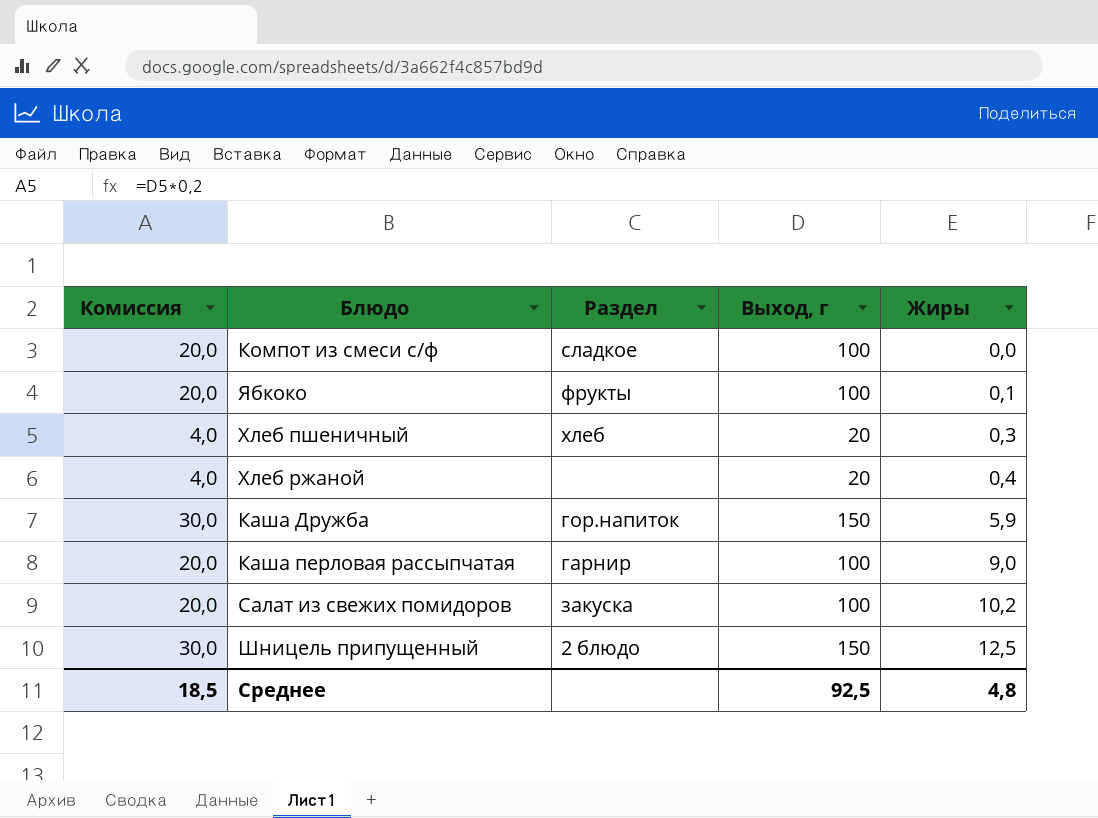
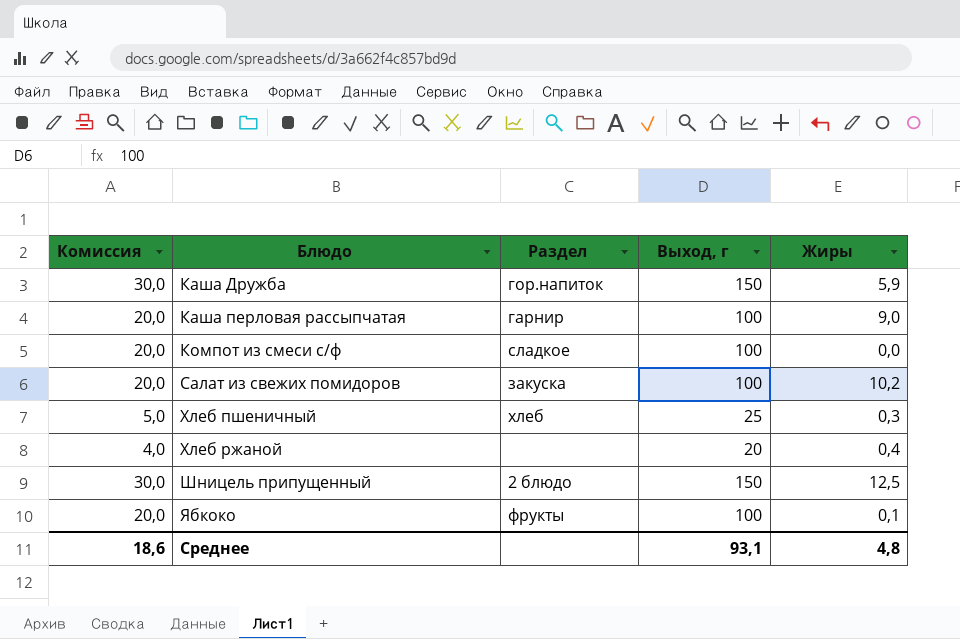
row order: Жиры ascending -> Блюдо ascending
Хлеб пшеничный | Комиссия: 4,0 -> 5,0
Хлеб пшеничный | Выход, г: 20 -> 25
Среднее | Комиссия: 18,5 -> 18,6
Среднее | Выход, г: 92,5 -> 93,1

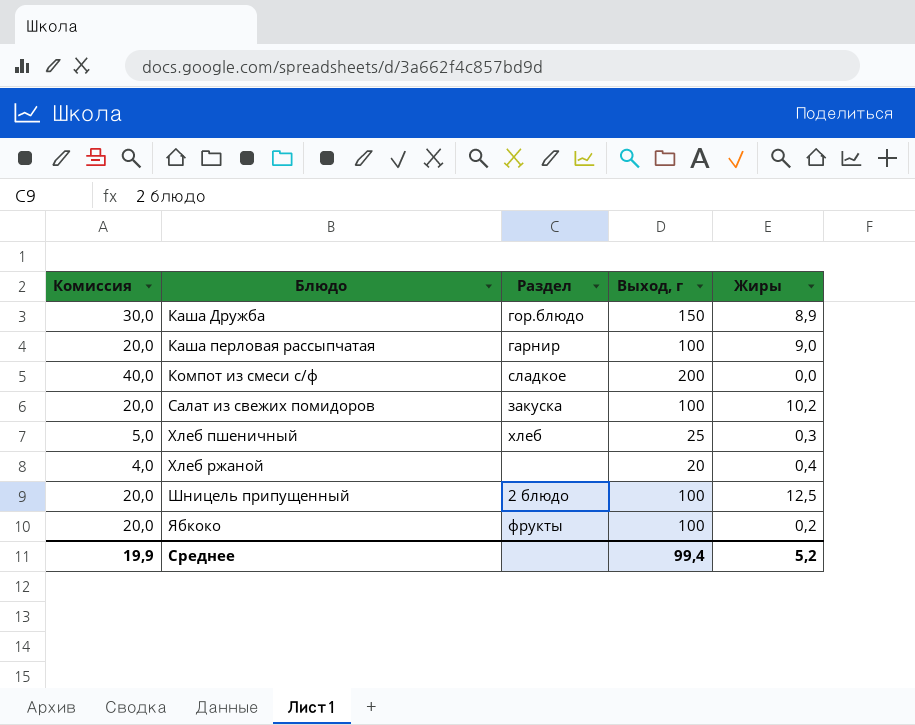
Каша Дружба | Раздел: гор.напиток -> гор.блюдо
Каша Дружба | Жиры: 5,9 -> 8,9
Компот из смеси с/ф | Комиссия: 20,0 -> 40,0
Компот из смеси с/ф | Выход, г: 100 -> 200
Шницель припущенный | Комиссия: 30,0 -> 20,0
Шницель припущенный | Выход, г: 150 -> 100
Ябкоко | Жиры: 0,1 -> 0,2
Среднее | Комиссия: 18,6 -> 19,9
Среднее | Выход, г: 93,1 -> 99,4
Среднее | Жиры: 4,8 -> 5,2

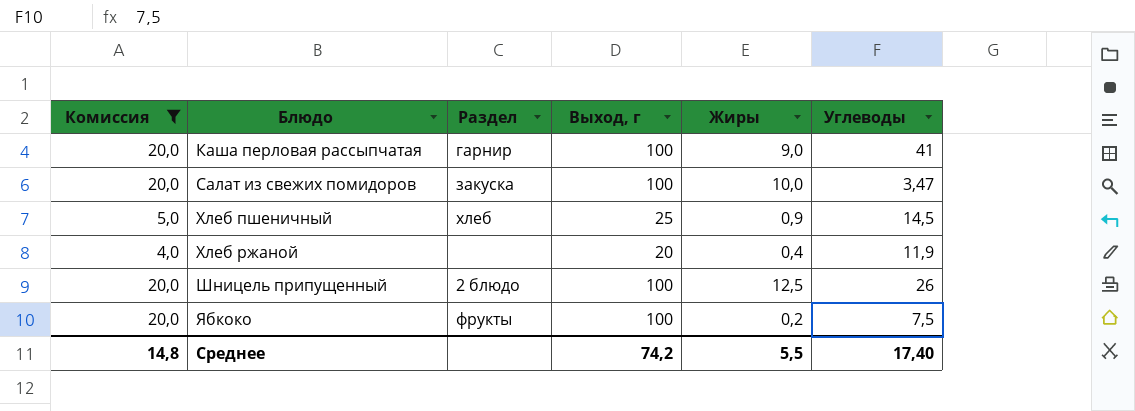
filter: none -> Комиссия <= 20,0
column Углеводы | position: none -> 6
Салат из свежих помидоров | Жиры: 10,2 -> 10,0
Хлеб пшеничный | Жиры: 0,3 -> 0,9
Среднее | Комиссия: 19,9 -> 14,8
Среднее | Выход, г: 99,4 -> 74,2
Среднее | Жиры: 5,2 -> 5,5

